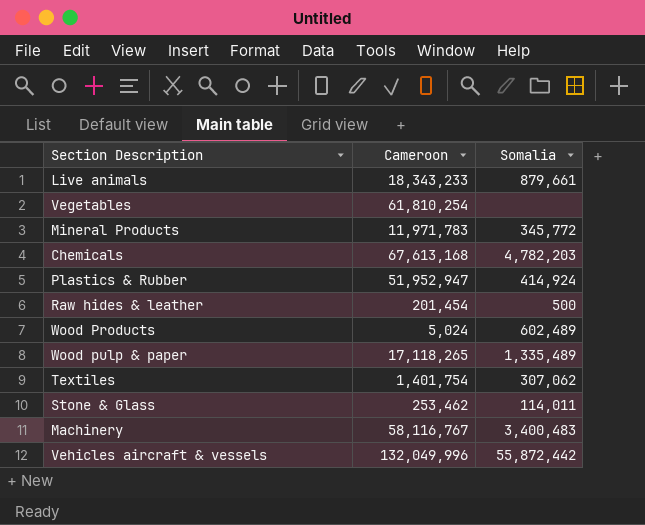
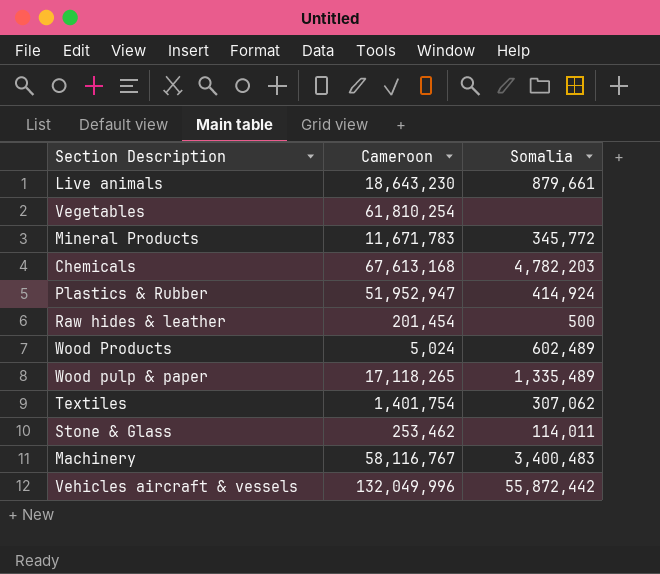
Live animals | Cameroon: 18,343,233 -> 18,643,230
Mineral Products | Cameroon: 11,971,783 -> 11,671,783

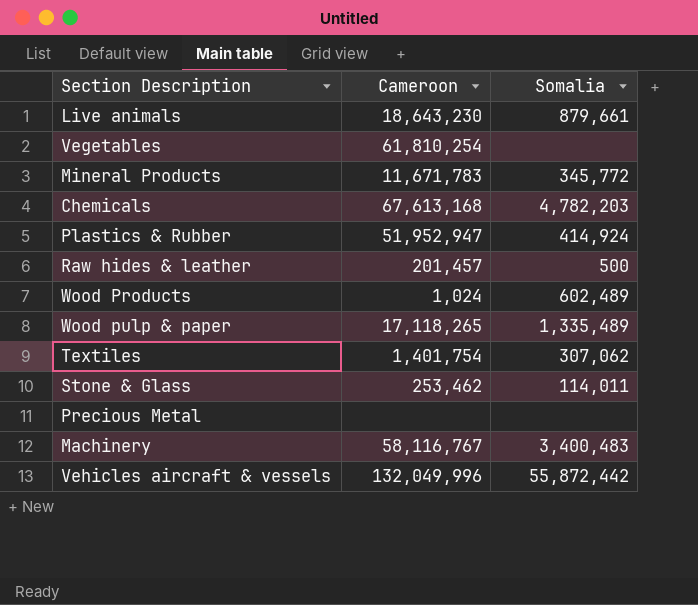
Raw hides & leather | Cameroon: 201,454 -> 201,457
Wood Products | Cameroon: 5,024 -> 1,024
row Precious Metal: none -> none | none

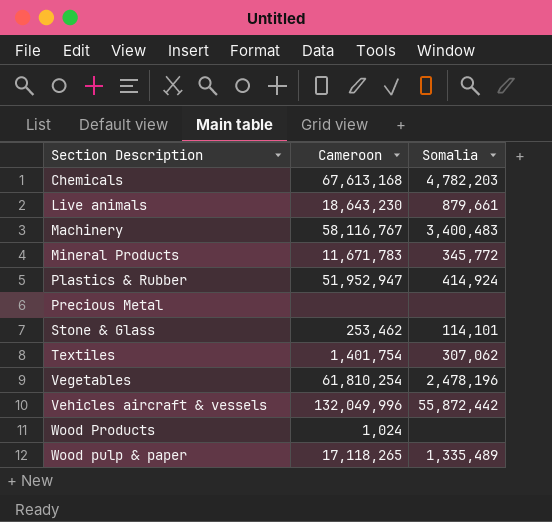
row order: none -> Section Description ascending
row Raw hides & leather: 201,457 | 500 -> none
Stone & Glass | Somalia: 114,011 -> 114,101
Vegetables | Somalia: none -> 2,478,196
Wood Products | Somalia: 602,489 -> none

